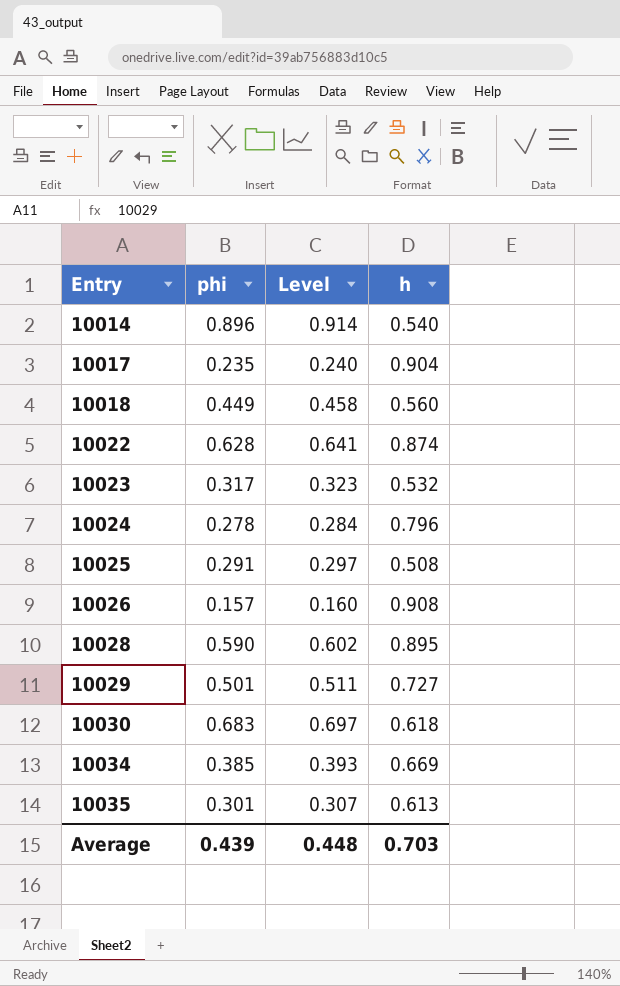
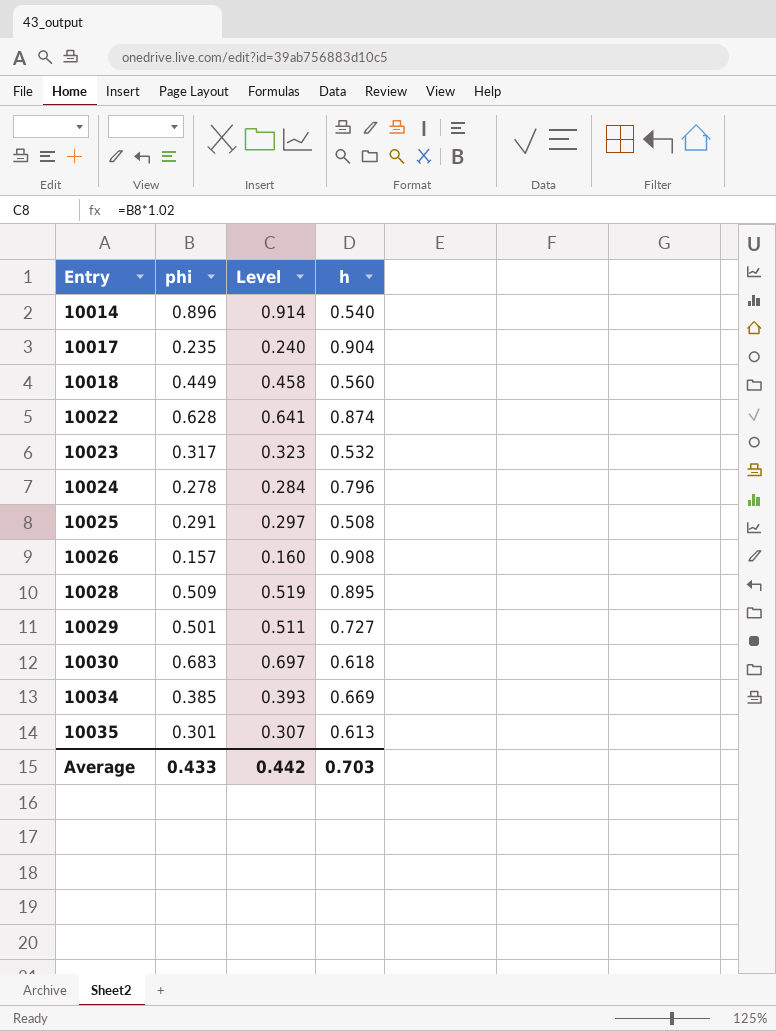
10028 | phi: 0.590 -> 0.509
10028 | Level: 0.602 -> 0.519
Average | phi: 0.439 -> 0.433
Average | Level: 0.448 -> 0.442

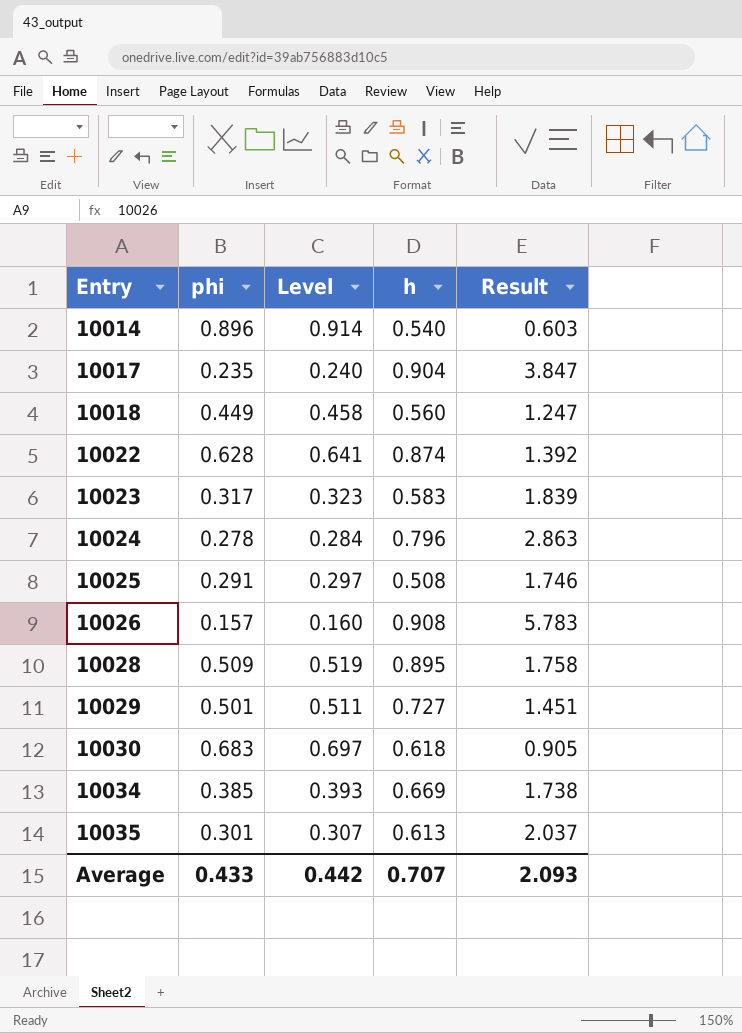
column Result | formula: none -> [h] / [phi]
10023 | h: 0.532 -> 0.583
Average | h: 0.703 -> 0.707

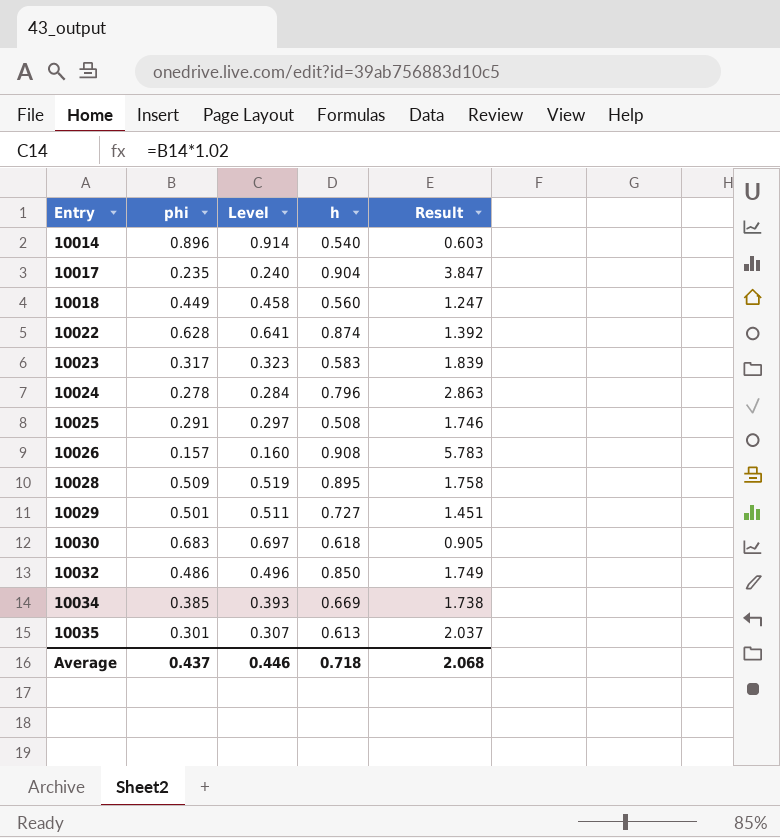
row 10032: none -> 0.486 | 0.496 | 0.850 | 1.749
Average | phi: 0.433 -> 0.437
Average | Level: 0.442 -> 0.446
Average | h: 0.707 -> 0.718
Average | Result: 2.093 -> 2.068

